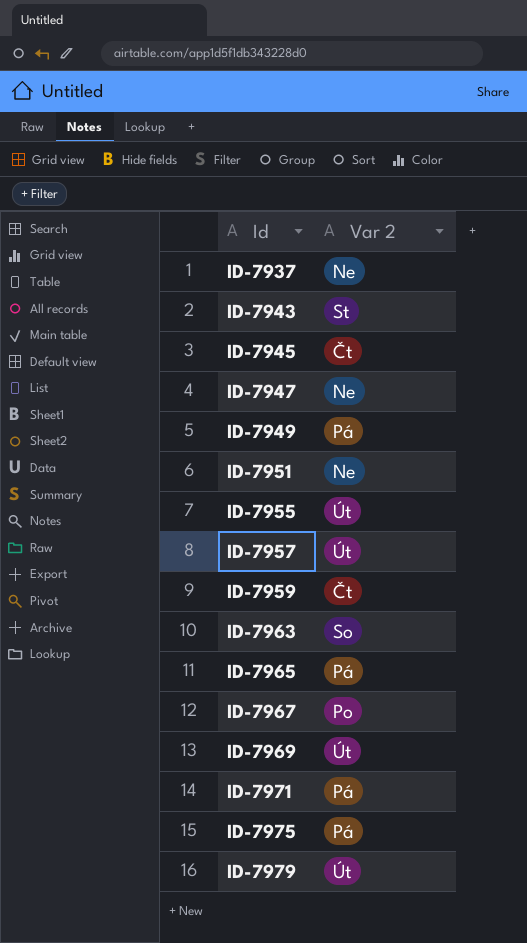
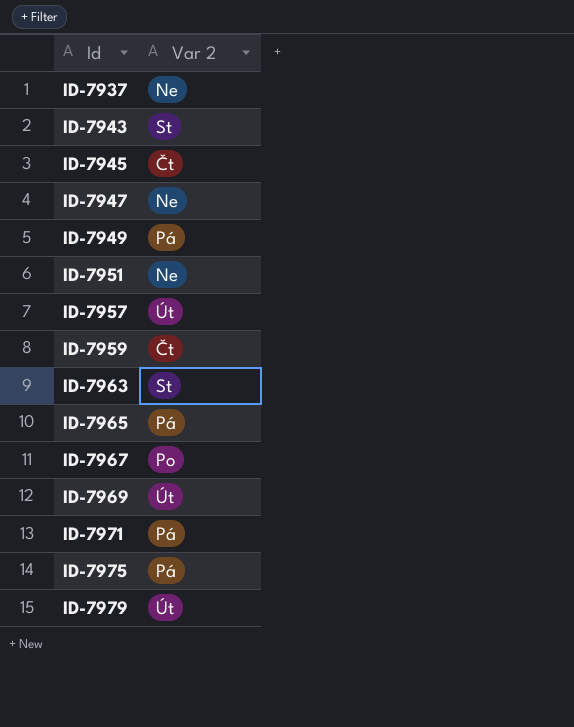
row ID-7955: Út -> none
ID-7963 | Var 2: So -> St

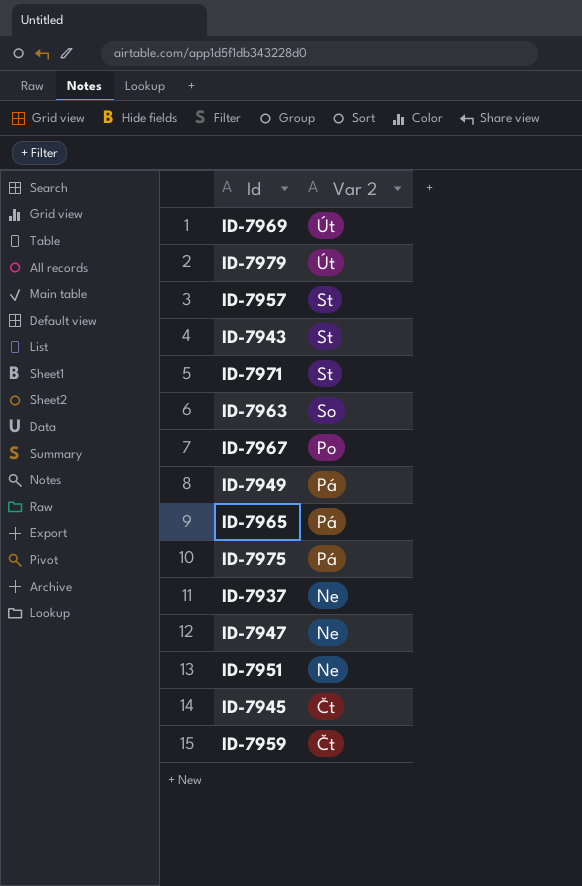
row order: Id ascending -> Var 2 descending
ID-7957 | Var 2: Út -> St
ID-7971 | Var 2: Pá -> St
ID-7963 | Var 2: St -> So

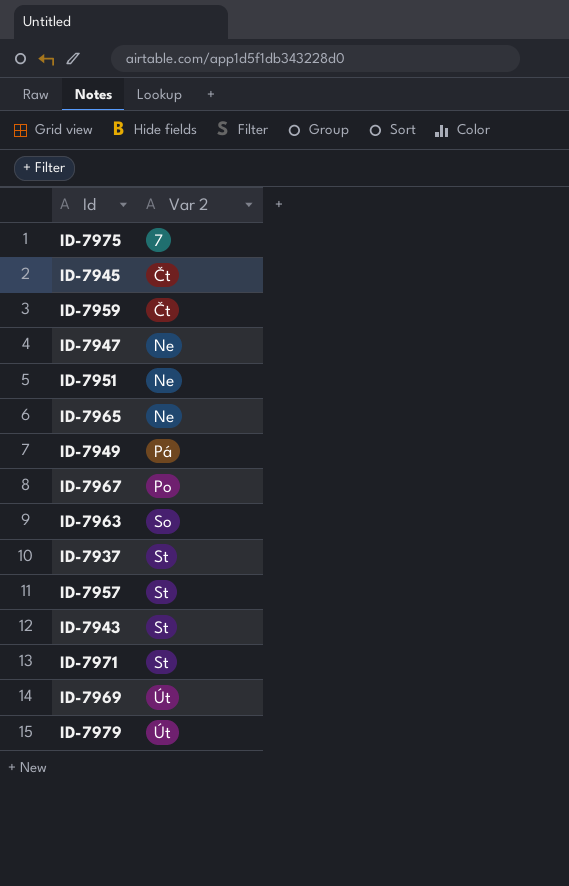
row order: Var 2 descending -> Var 2 ascending
ID-7975 | Var 2: Pá -> 7
ID-7965 | Var 2: Pá -> Ne
ID-7937 | Var 2: Ne -> St

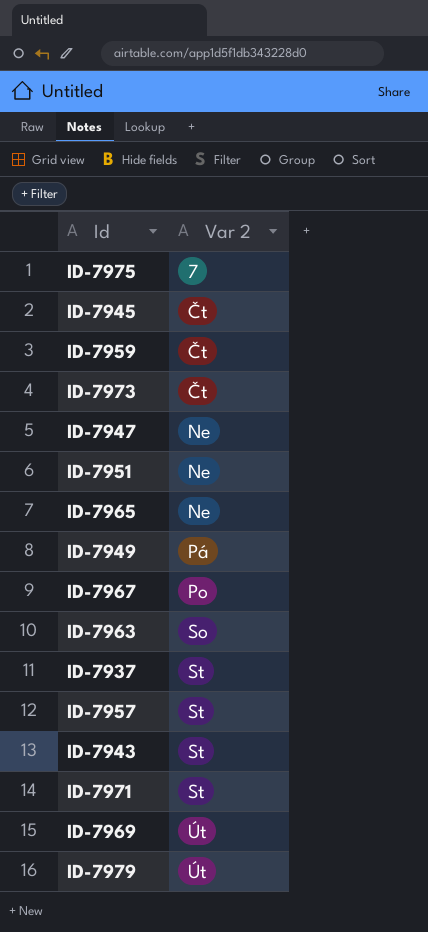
row ID-7973: none -> Čt

